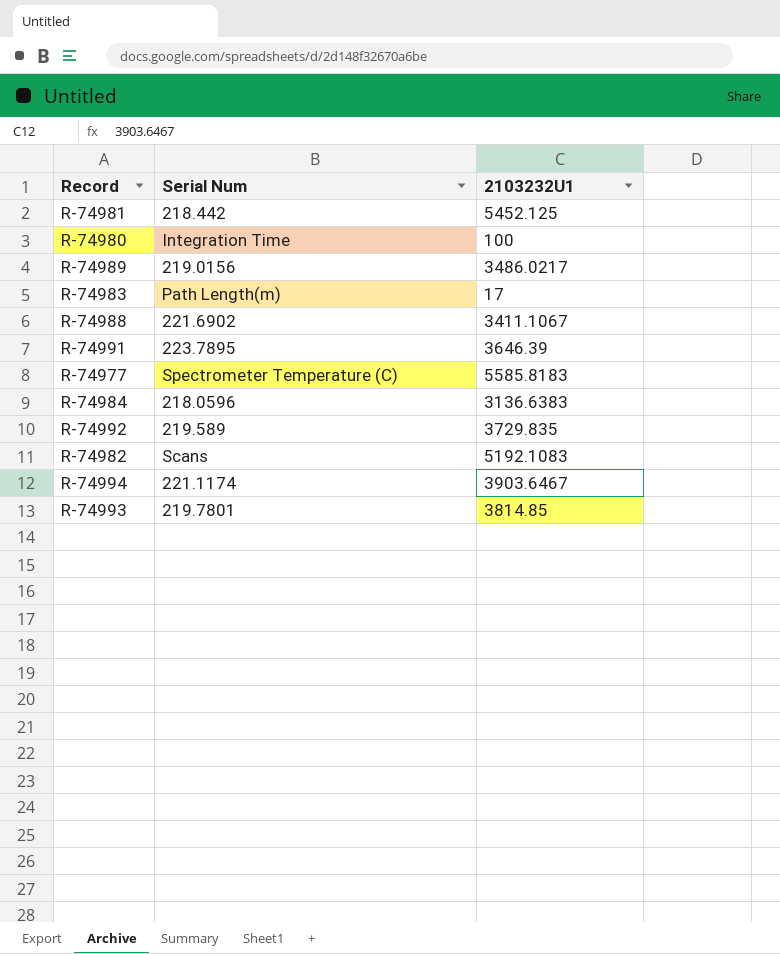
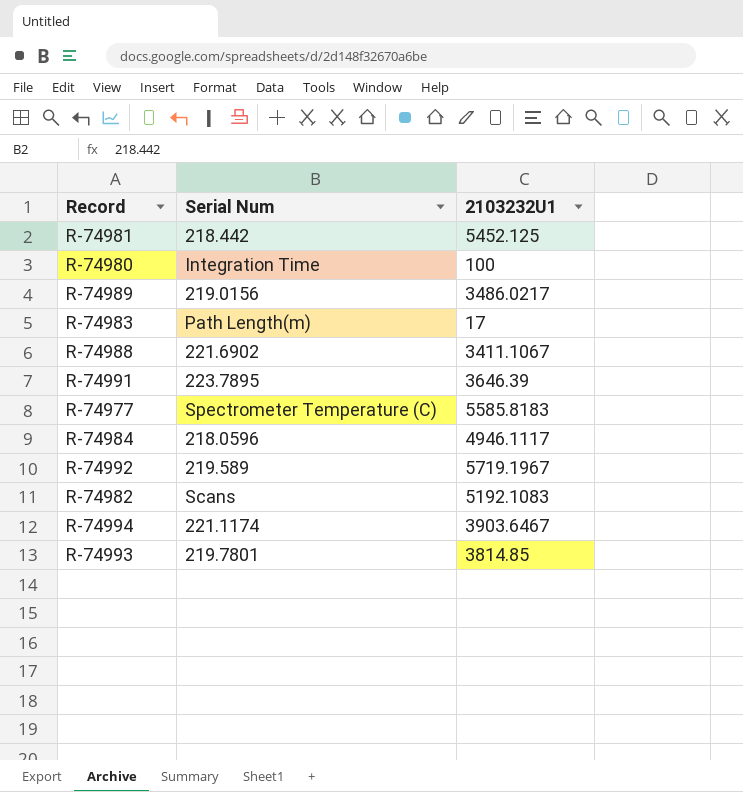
R-74984 | 2103232U1: 3136.6383 -> 4946.1117
R-74992 | 2103232U1: 3729.835 -> 5719.1967

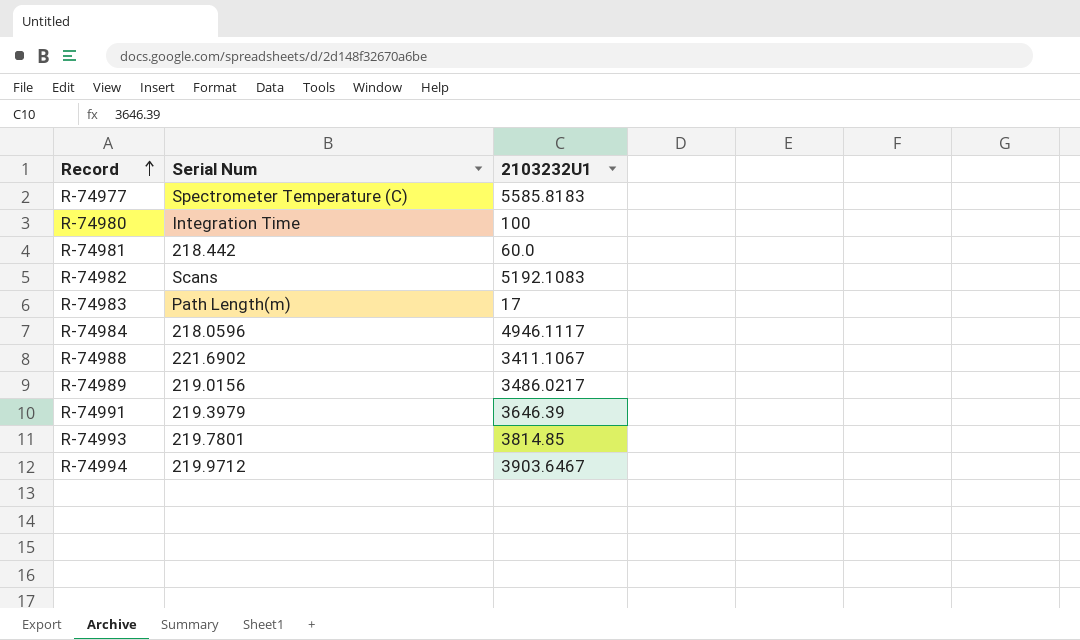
row order: none -> Record ascending
row R-74992: 219.589 | 5719.1967 -> none
R-74981 | 2103232U1: 5452.125 -> 60.0
R-74991 | Serial Num: 223.7895 -> 219.3979
R-74994 | Serial Num: 221.1174 -> 219.9712

